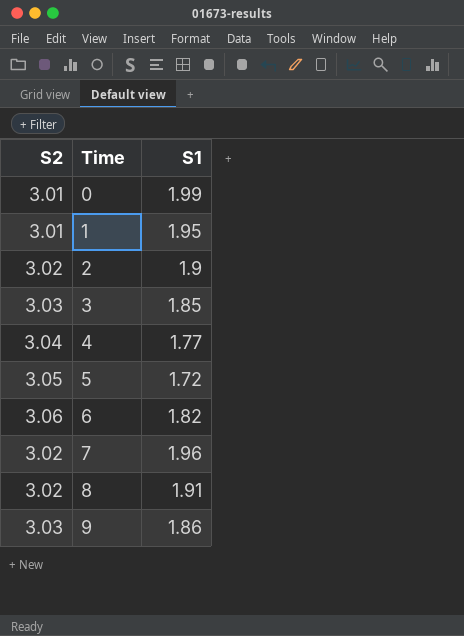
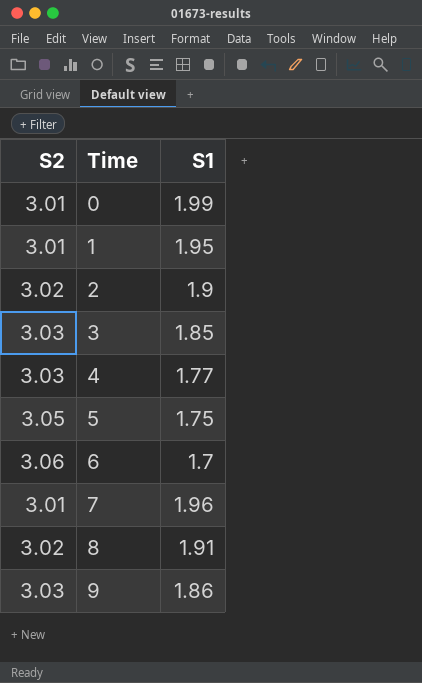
4 | S2: 3.04 -> 3.03
5 | S1: 1.72 -> 1.75
6 | S1: 1.82 -> 1.7
7 | S2: 3.02 -> 3.01

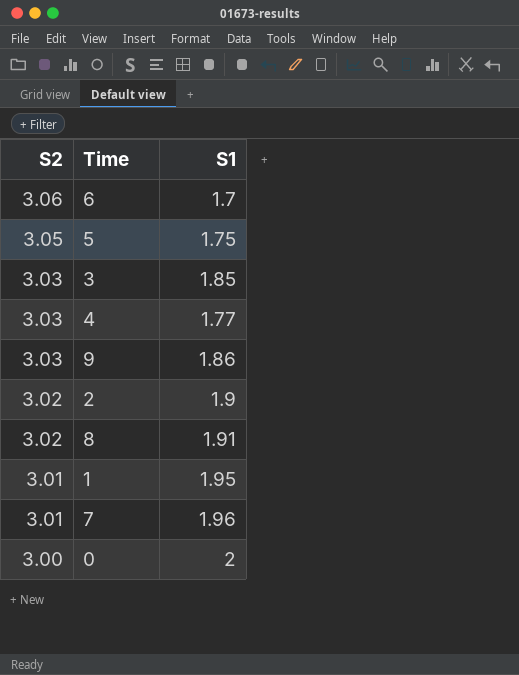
row order: Time ascending -> S2 descending
0 | S2: 3.01 -> 3.00
0 | S1: 1.99 -> 2

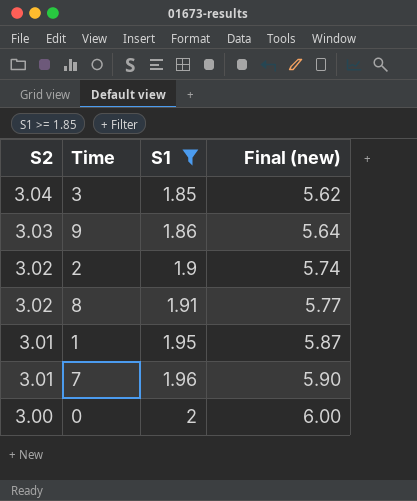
filter: none -> S1 >= 1.85
column Final (new) | formula: none -> [S2] * [S1]
3 | S2: 3.03 -> 3.04

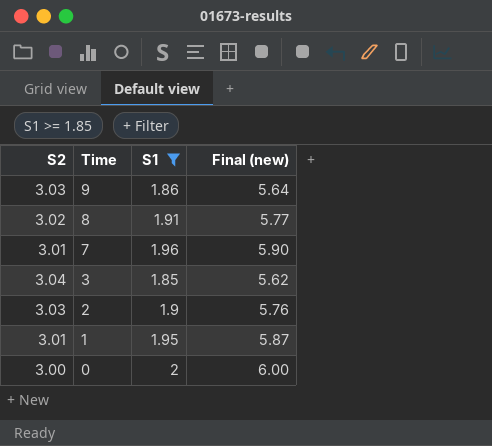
row order: S2 descending -> Time descending
2 | S2: 3.02 -> 3.03
2 | Final (new): 5.74 -> 5.76

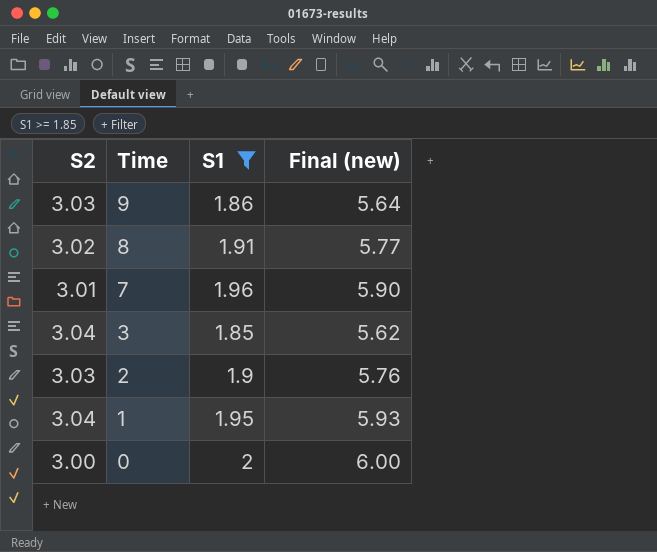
1 | S2: 3.01 -> 3.04
1 | Final (new): 5.87 -> 5.93

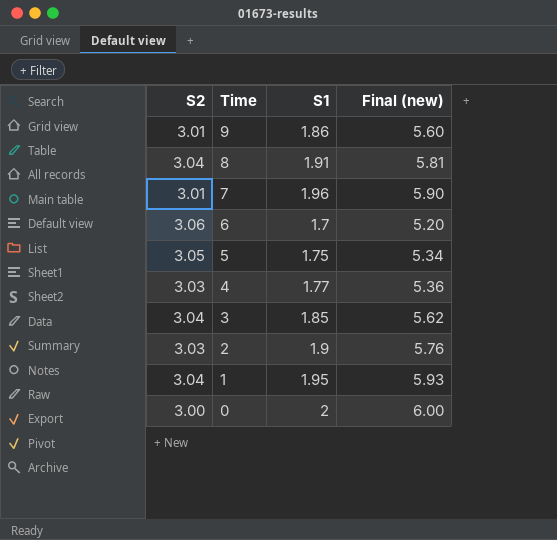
filter: S1 >= 1.85 -> none
9 | S2: 3.03 -> 3.01
9 | Final (new): 5.64 -> 5.60
8 | S2: 3.02 -> 3.04
8 | Final (new): 5.77 -> 5.81

